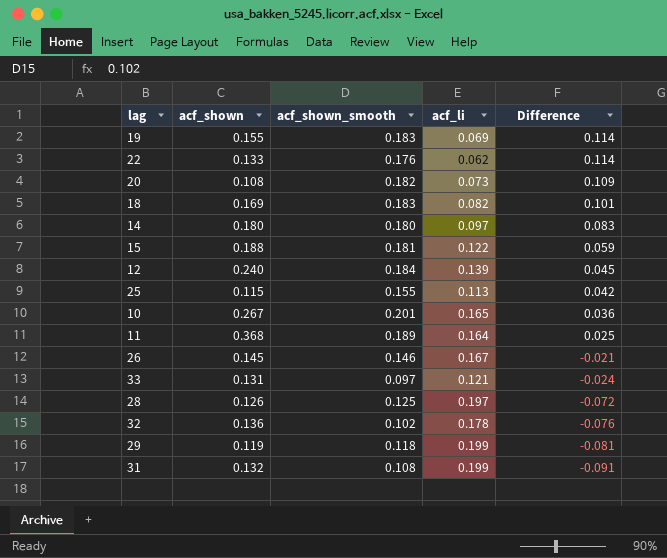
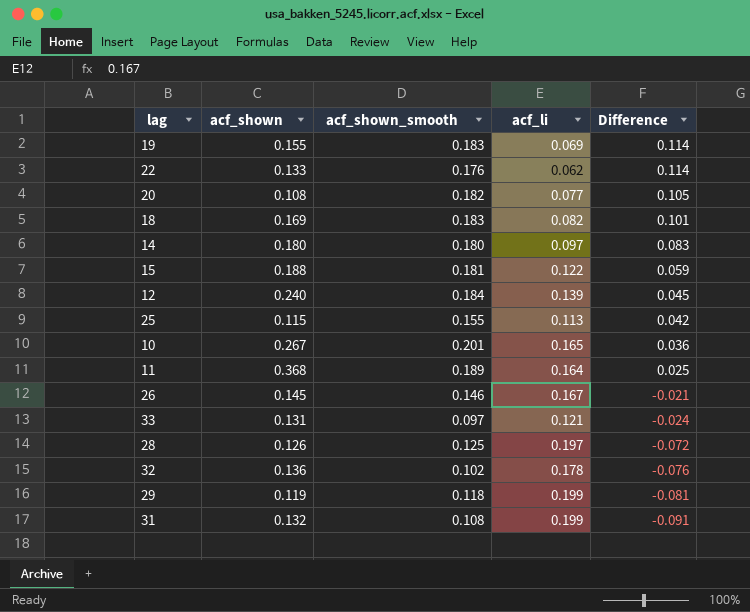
20 | acf_li: 0.073 -> 0.077
20 | Difference: 0.109 -> 0.105

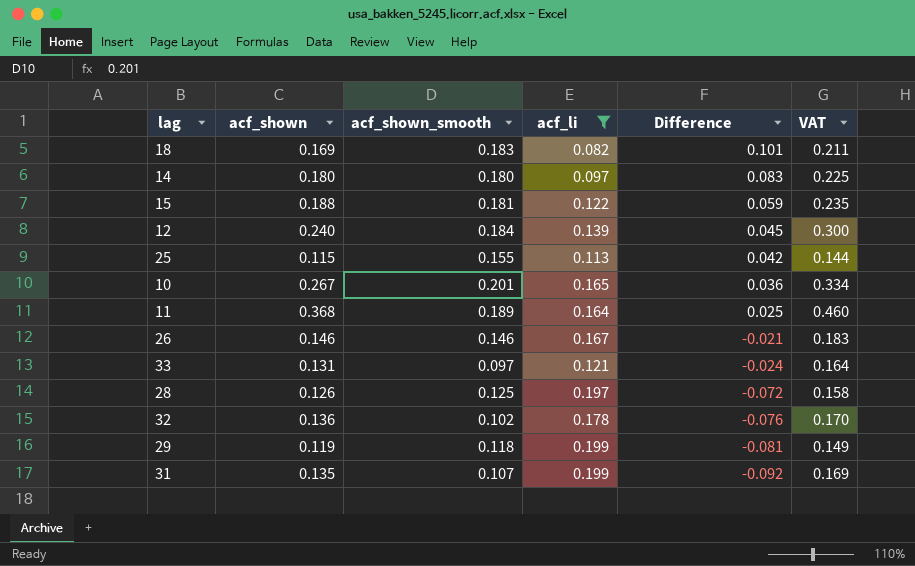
filter: none -> acf_li >= 0.082
column VAT | formula: none -> [acf_shown] * 1.25
26 | acf_shown: 0.145 -> 0.146
31 | acf_shown: 0.132 -> 0.135
31 | acf_shown_smooth: 0.108 -> 0.107
31 | Difference: -0.091 -> -0.092

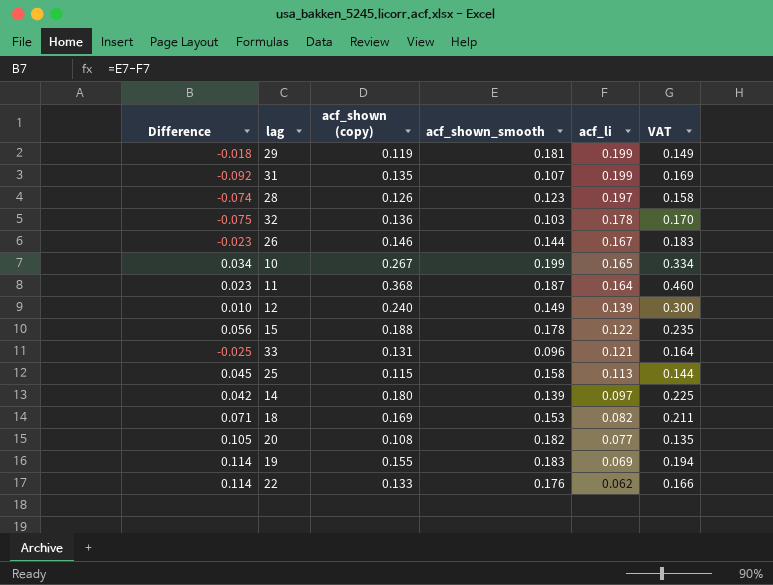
filter: acf_li >= 0.082 -> none
row order: Difference descending -> acf_li descending
column Difference | position: 5 -> 1
column name: acf_shown -> acf_shown (copy)
29 | Difference: -0.081 -> -0.018
29 | acf_shown_smooth: 0.118 -> 0.181
28 | Difference: -0.072 -> -0.074
28 | acf_shown_smooth: 0.125 -> 0.123
32 | Difference: -0.076 -> -0.075
32 | acf_shown_smooth: 0.102 -> 0.103
26 | Difference: -0.021 -> -0.023
26 | acf_shown_smooth: 0.146 -> 0.144
10 | Difference: 0.036 -> 0.034
10 | acf_shown_smooth: 0.201 -> 0.199
11 | Difference: 0.025 -> 0.023
11 | acf_shown_smooth: 0.189 -> 0.187
12 | Difference: 0.045 -> 0.010
12 | acf_shown_smooth: 0.184 -> 0.149
15 | Difference: 0.059 -> 0.056
15 | acf_shown_smooth: 0.181 -> 0.178
33 | Difference: -0.024 -> -0.025
33 | acf_shown_smooth: 0.097 -> 0.096
25 | Difference: 0.042 -> 0.045
25 | acf_shown_smooth: 0.155 -> 0.158
14 | Difference: 0.083 -> 0.042
14 | acf_shown_smooth: 0.180 -> 0.139
18 | Difference: 0.101 -> 0.071
18 | acf_shown_smooth: 0.183 -> 0.153

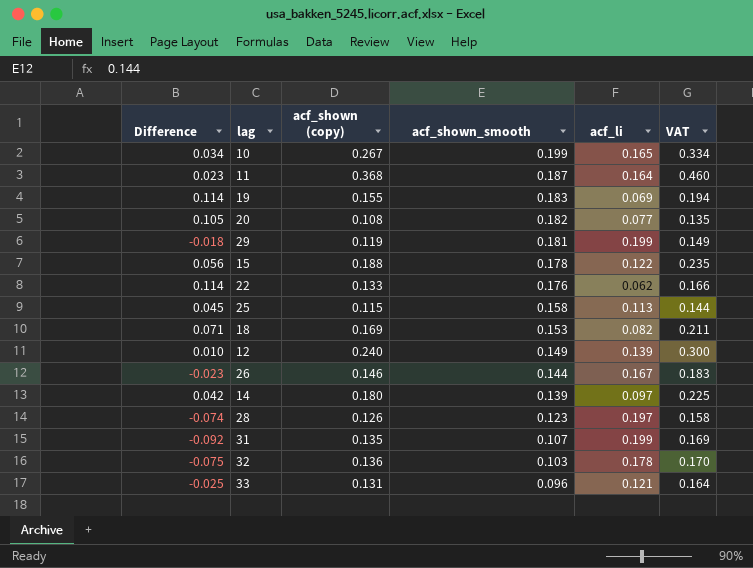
row order: acf_li descending -> acf_shown_smooth descending

